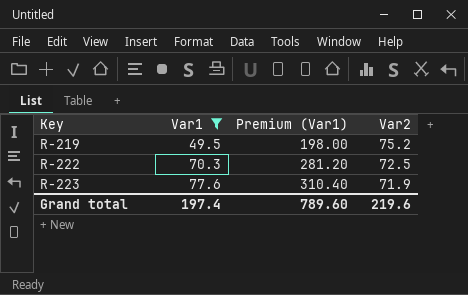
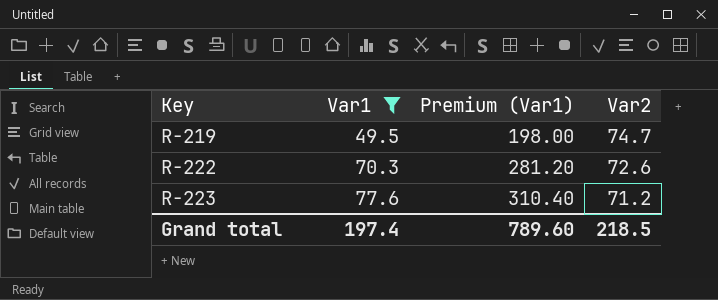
R-219 | Var2: 75.2 -> 74.7
R-222 | Var2: 72.5 -> 72.6
R-223 | Var2: 71.9 -> 71.2
Grand total | Var2: 219.6 -> 218.5

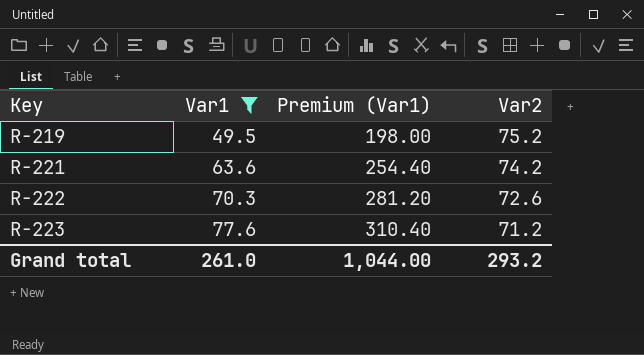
R-219 | Var2: 74.7 -> 75.2
row R-221: none -> 63.6 | 254.40 | 74.2
Grand total | Var1: 197.4 -> 261.0
Grand total | Premium (Var1): 789.60 -> 1,044.00
Grand total | Var2: 218.5 -> 293.2

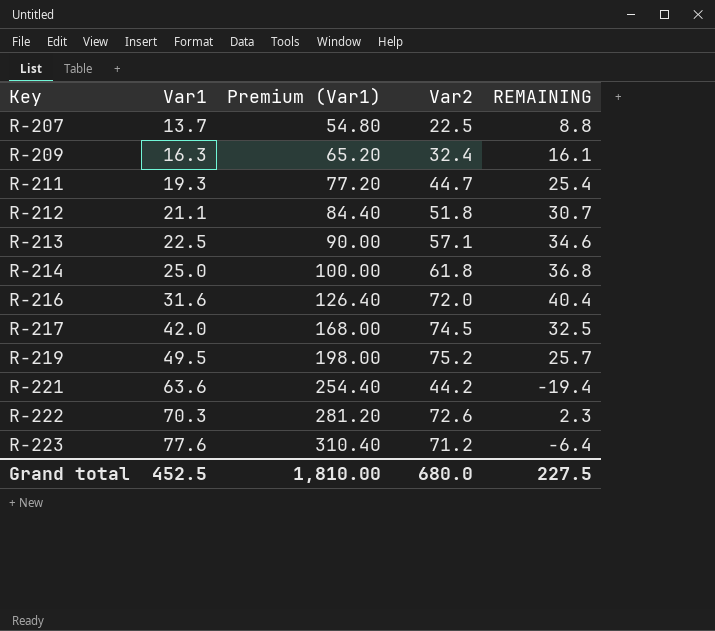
filter: Var1 >= 49.5 -> none
column REMAINING | formula: none -> [Var2] - [Var1]
R-221 | Var2: 74.2 -> 44.2
Grand total | Var1: 261.0 -> 452.5
Grand total | Premium (Var1): 1,044.00 -> 1,810.00
Grand total | Var2: 293.2 -> 680.0

